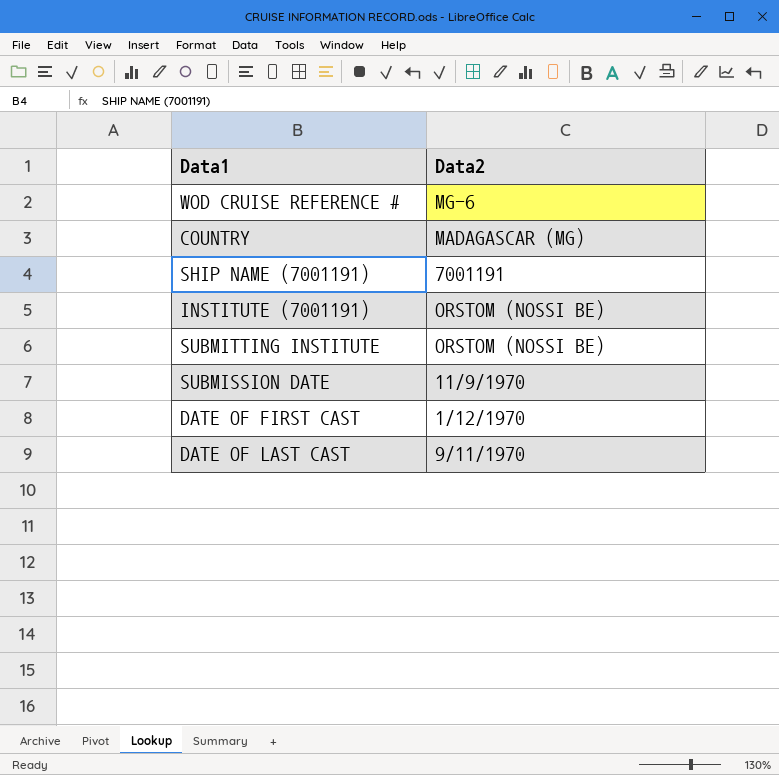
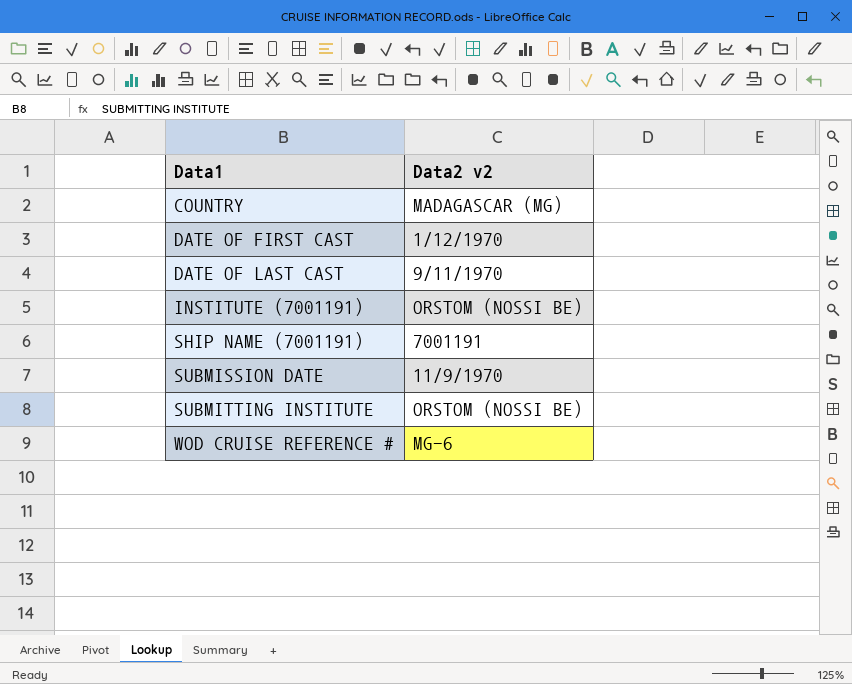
row order: none -> Data1 ascending
column name: Data2 -> Data2 v2

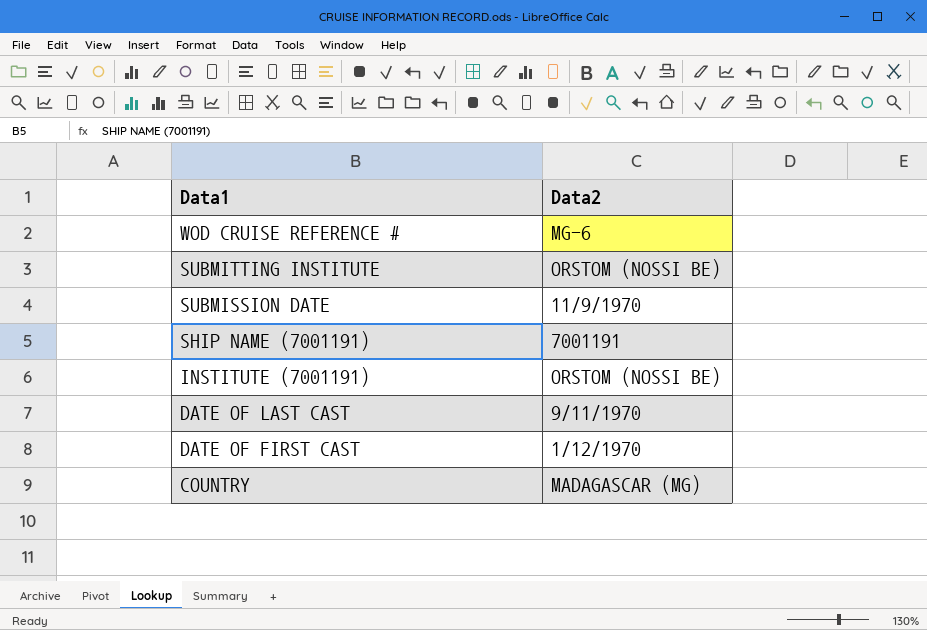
row order: Data1 ascending -> Data1 descending
column name: Data2 v2 -> Data2

